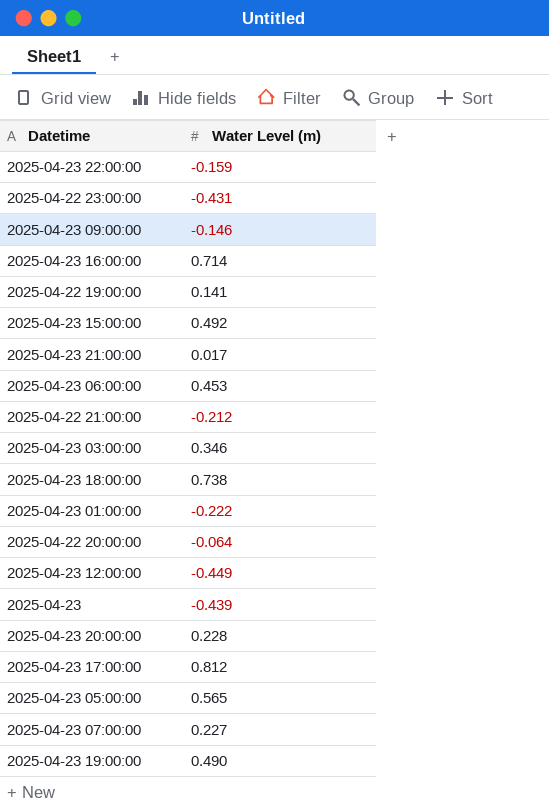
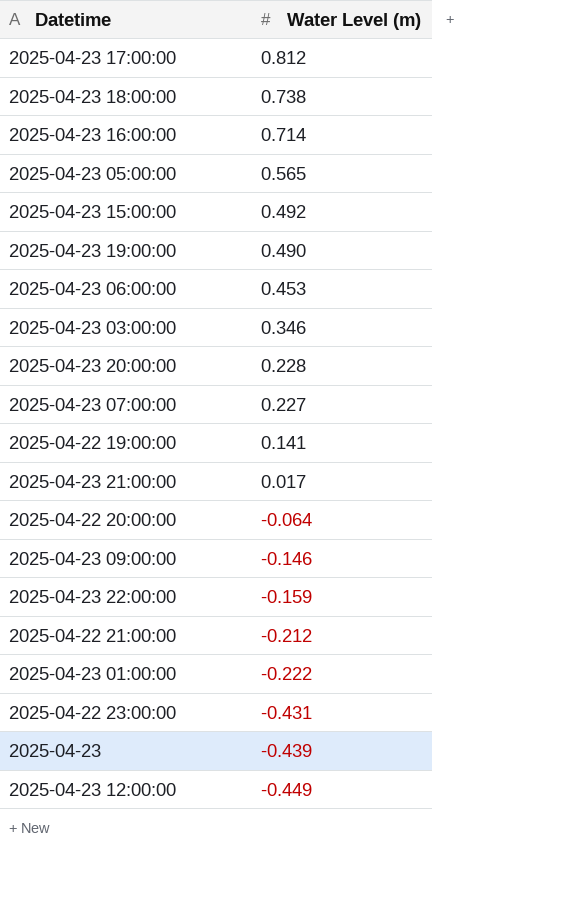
row order: none -> Water Level (m) descending

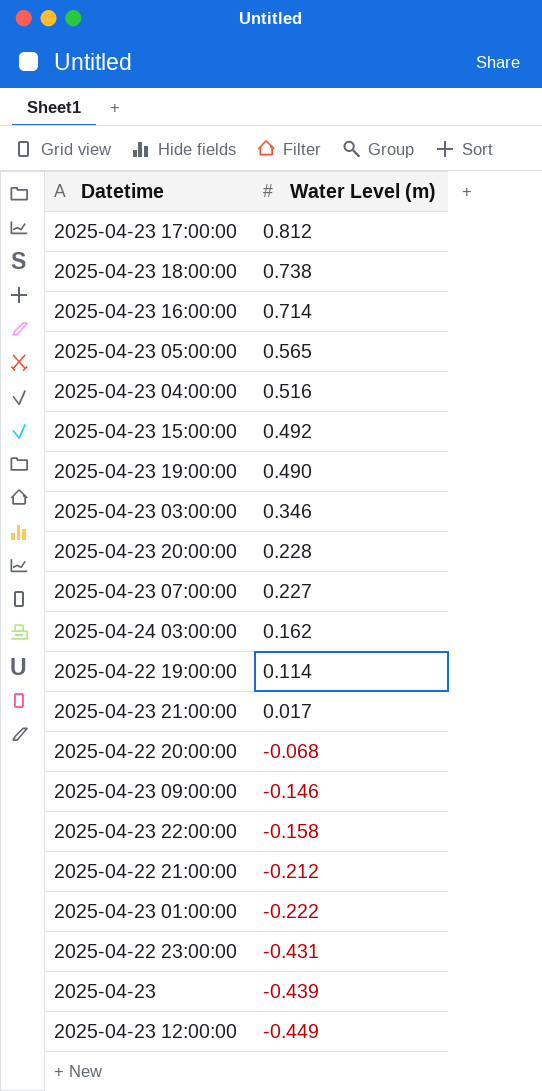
row 2025-04-23 06:00:00: 0.453 -> none
row 2025-04-23 04:00:00: none -> 0.516
row 2025-04-24 03:00:00: none -> 0.162
2025-04-22 19:00:00 | Water Level (m): 0.141 -> 0.114
2025-04-22 20:00:00 | Water Level (m): -0.064 -> -0.068
2025-04-23 22:00:00 | Water Level (m): -0.159 -> -0.158

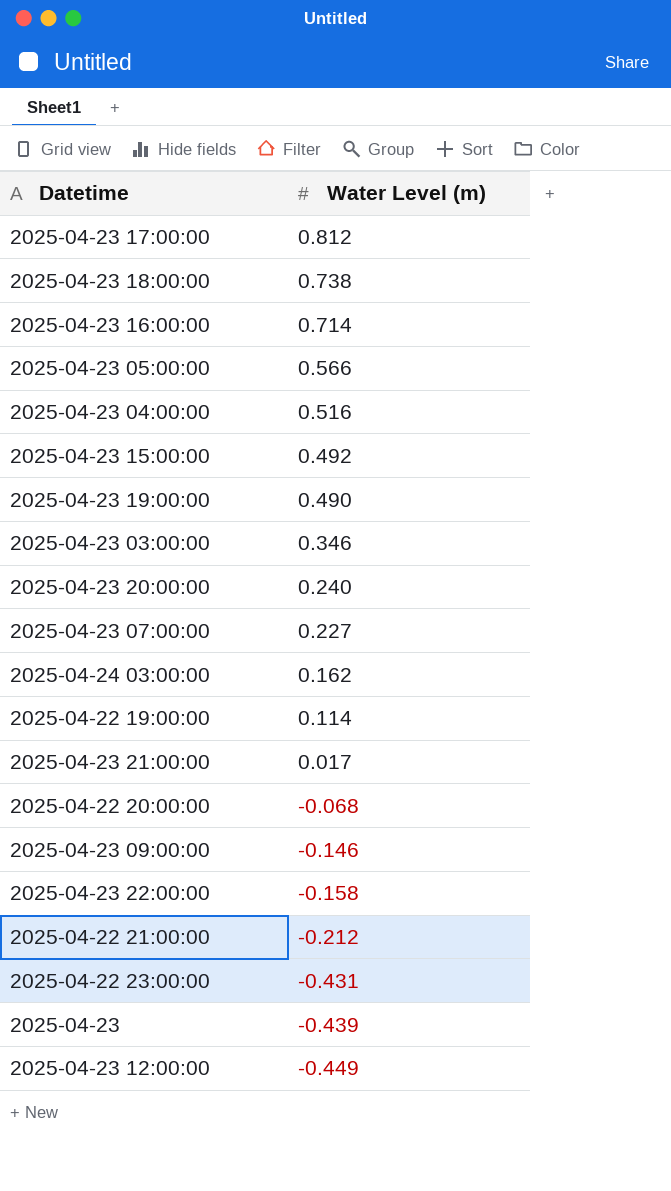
row 2025-04-23 01:00:00: -0.222 -> none
2025-04-23 05:00:00 | Water Level (m): 0.565 -> 0.566
2025-04-23 20:00:00 | Water Level (m): 0.228 -> 0.240

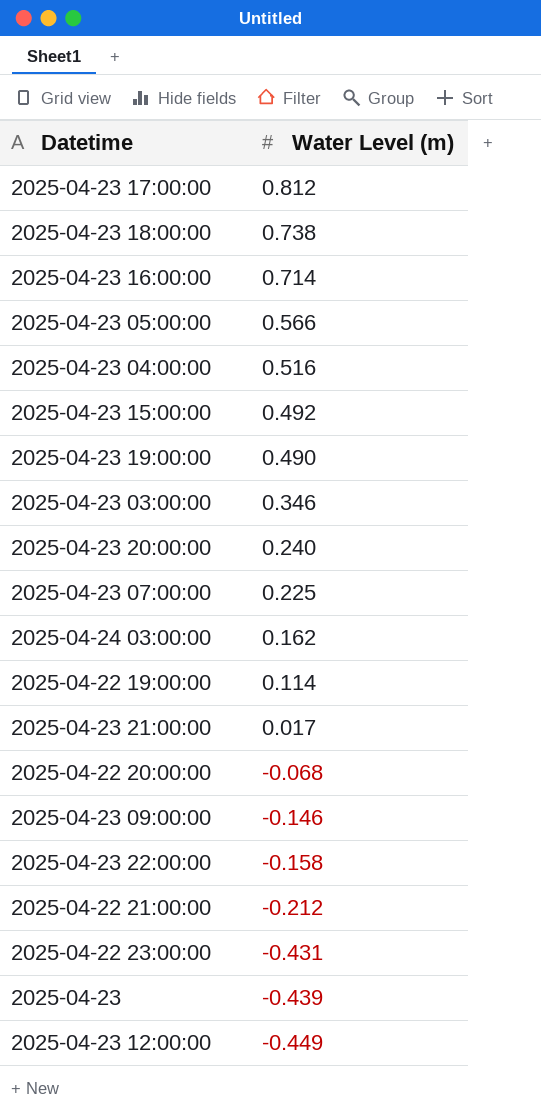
2025-04-23 07:00:00 | Water Level (m): 0.227 -> 0.225

